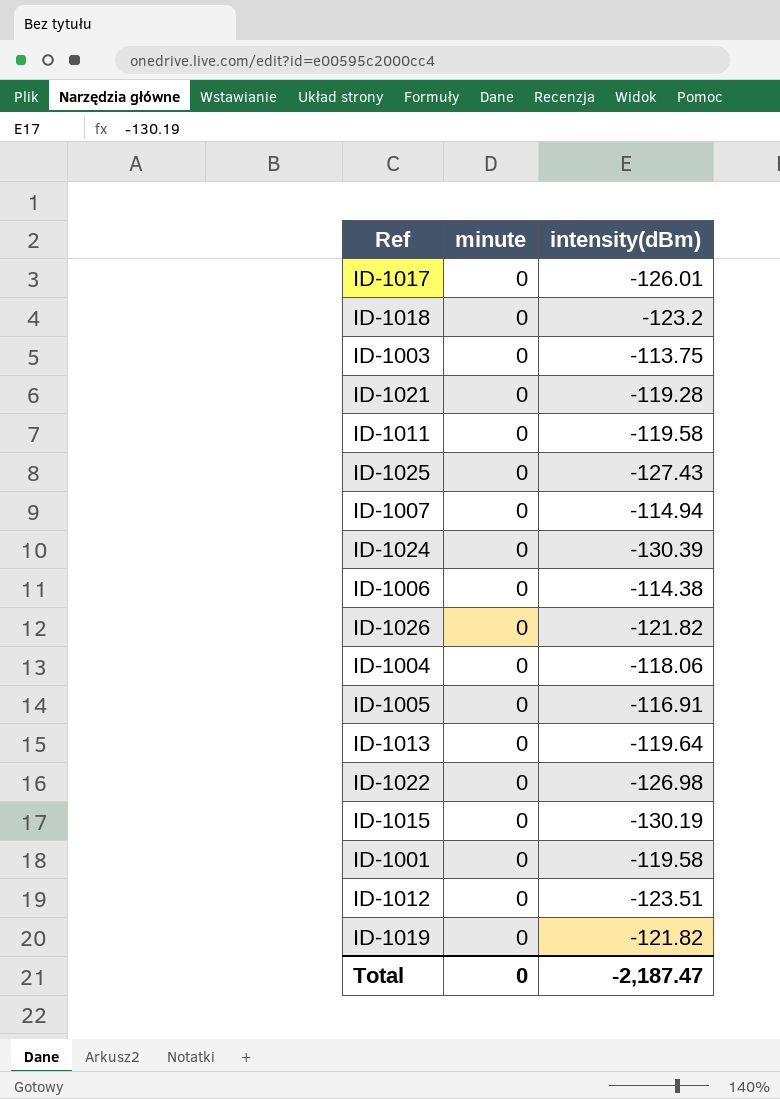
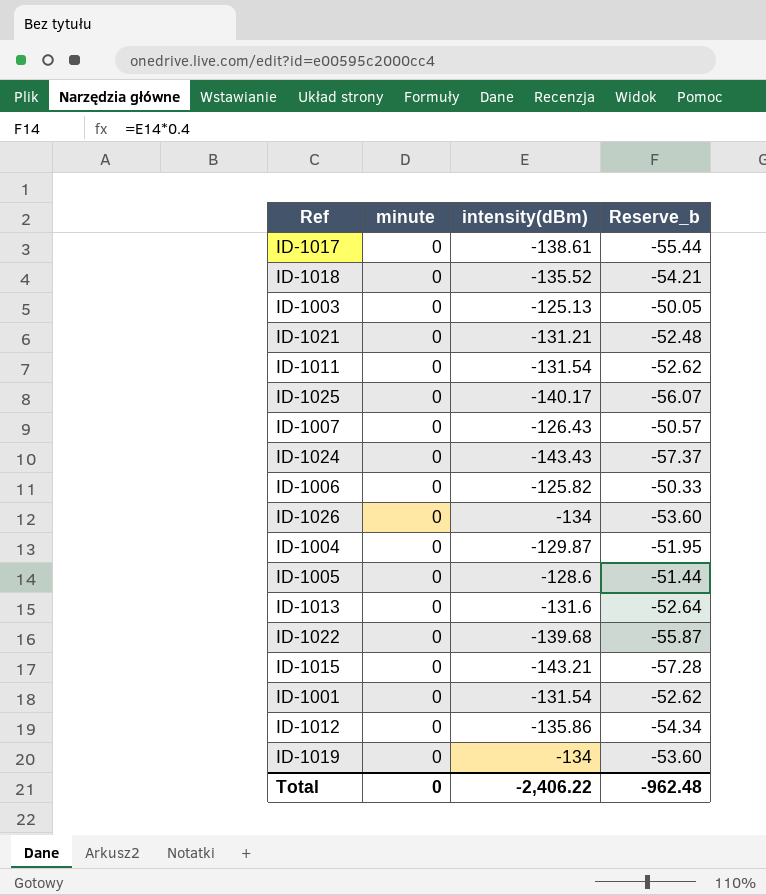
column Reserve_b | formula: none -> [intensity(dBm)] * 0.4
ID-1017 | intensity(dBm): -126.01 -> -138.61
ID-1018 | intensity(dBm): -123.2 -> -135.52
ID-1003 | intensity(dBm): -113.75 -> -125.13
ID-1021 | intensity(dBm): -119.28 -> -131.21
ID-1011 | intensity(dBm): -119.58 -> -131.54
ID-1025 | intensity(dBm): -127.43 -> -140.17
ID-1007 | intensity(dBm): -114.94 -> -126.43
ID-1024 | intensity(dBm): -130.39 -> -143.43
ID-1006 | intensity(dBm): -114.38 -> -125.82
ID-1026 | intensity(dBm): -121.82 -> -134
ID-1004 | intensity(dBm): -118.06 -> -129.87
ID-1005 | intensity(dBm): -116.91 -> -128.6
ID-1013 | intensity(dBm): -119.64 -> -131.6
ID-1022 | intensity(dBm): -126.98 -> -139.68
ID-1015 | intensity(dBm): -130.19 -> -143.21
ID-1001 | intensity(dBm): -119.58 -> -131.54
ID-1012 | intensity(dBm): -123.51 -> -135.86
ID-1019 | intensity(dBm): -121.82 -> -134
Total | intensity(dBm): -2,187.47 -> -2,406.22

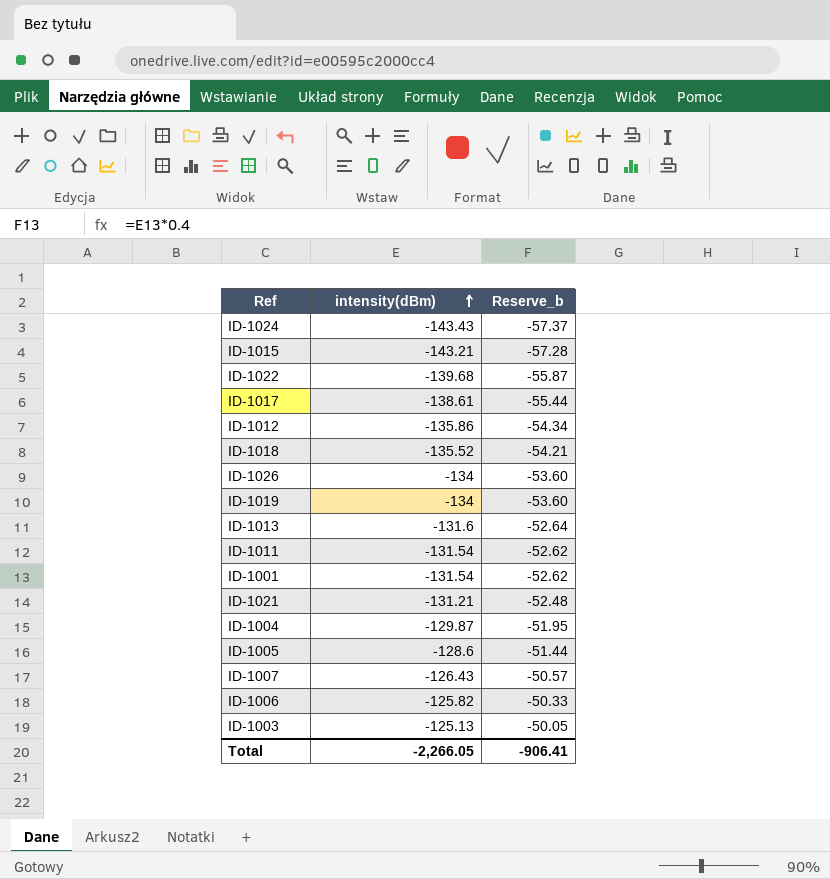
row order: none -> intensity(dBm) ascending
column minute | position: 2 -> none
row ID-1025: 0 | -140.17 | -56.07 -> none
Total | intensity(dBm): -2,406.22 -> -2,266.05
Total | Reserve_b: -962.48 -> -906.41

